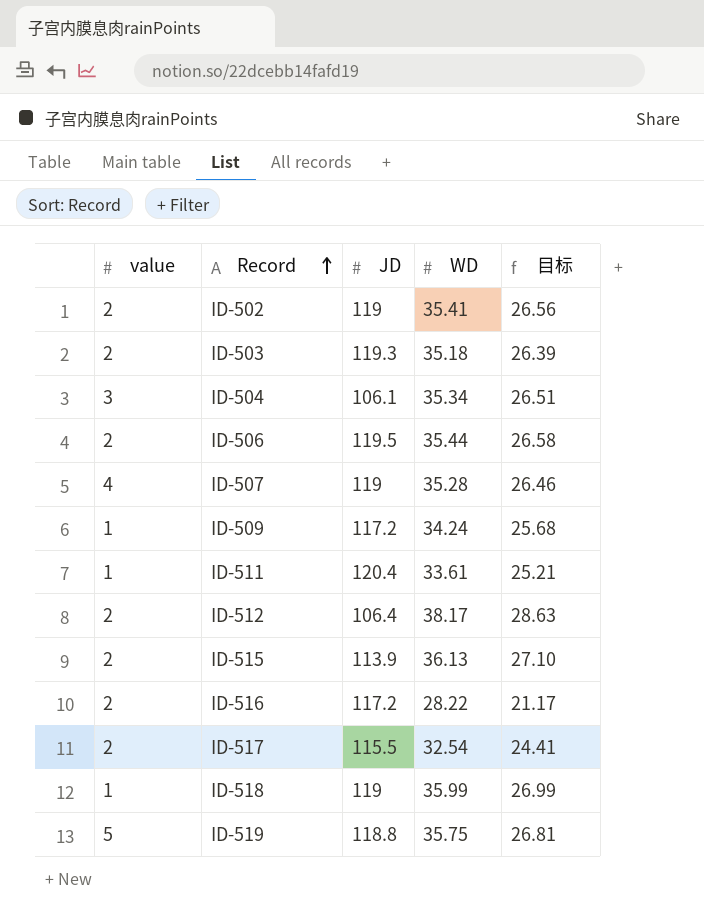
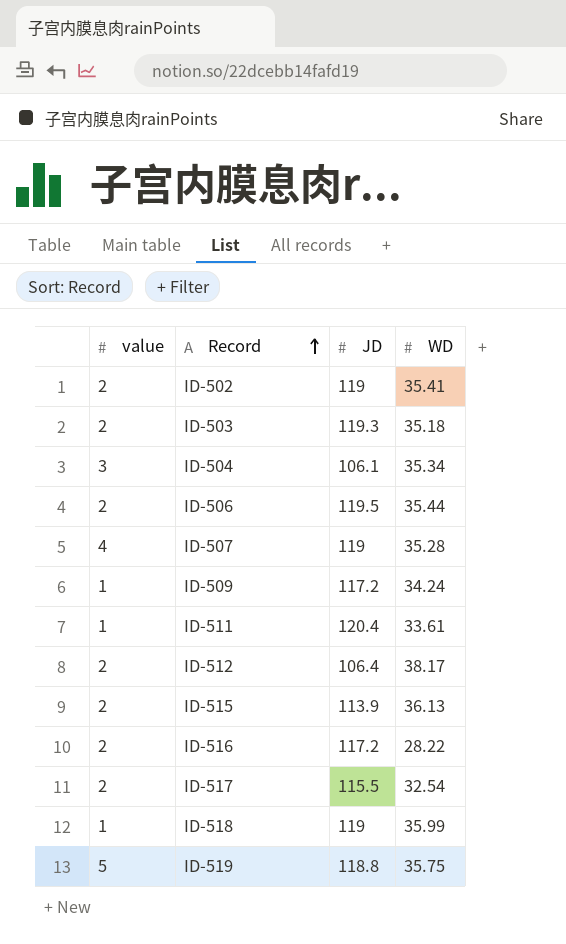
column 目标 | formula: [WD] * 0.75 -> none

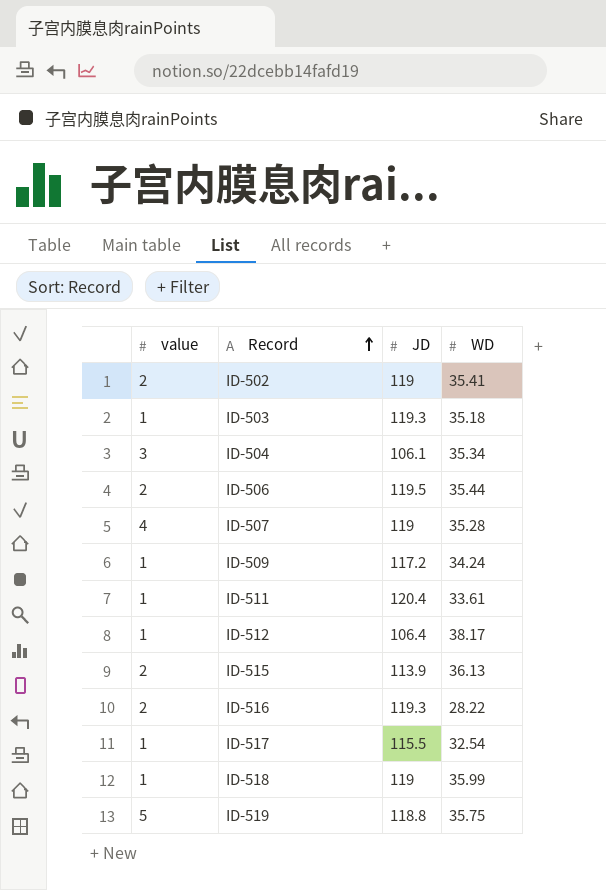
ID-503 | value: 2 -> 1
ID-512 | value: 2 -> 1
ID-516 | JD: 117.2 -> 119.3
ID-517 | value: 2 -> 1

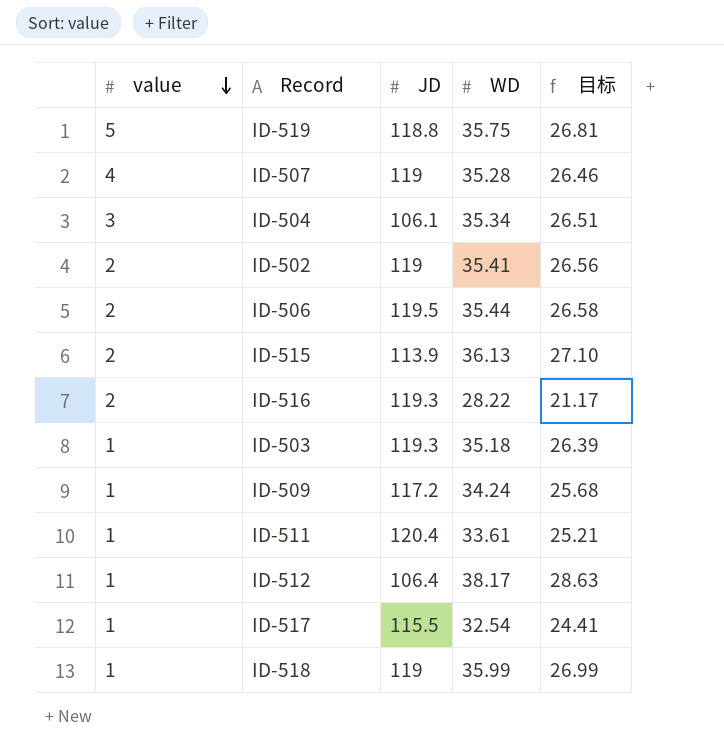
row order: Record ascending -> value descending
column 目标 | formula: none -> [WD] * 0.75

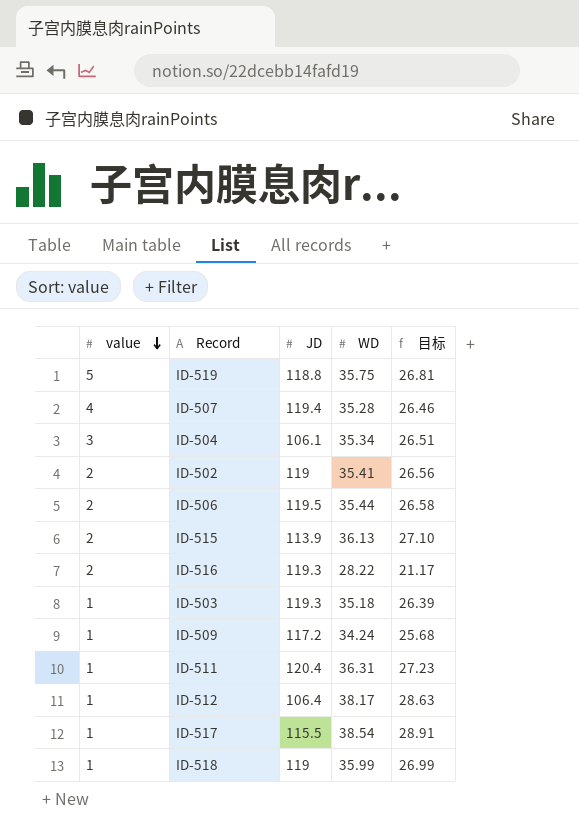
ID-507 | JD: 119 -> 119.4
ID-511 | WD: 33.61 -> 36.31
ID-511 | 目标: 25.21 -> 27.23
ID-517 | WD: 32.54 -> 38.54
ID-517 | 目标: 24.41 -> 28.91

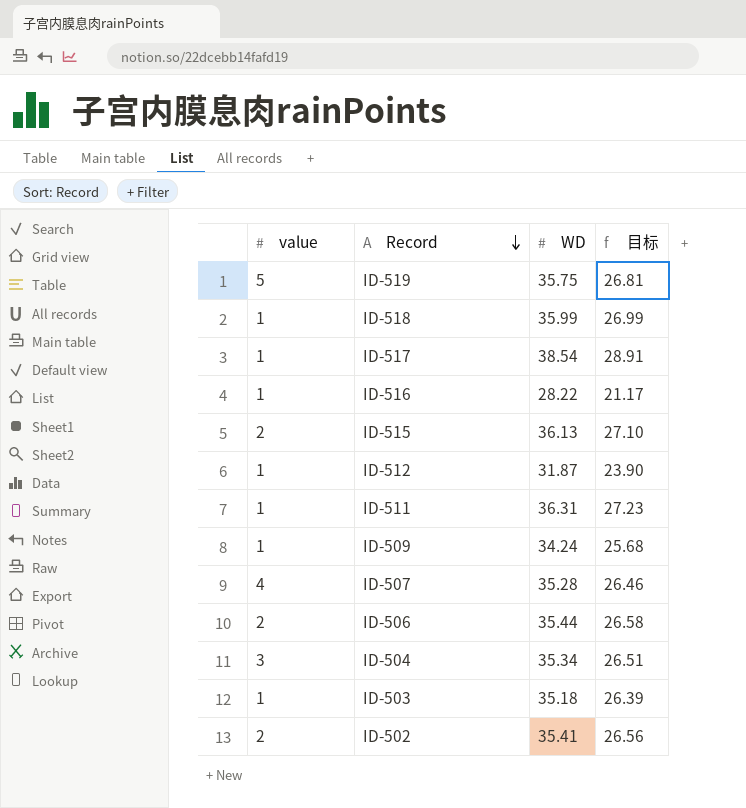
row order: value descending -> Record descending
column JD | position: 3 -> none
ID-516 | value: 2 -> 1
ID-512 | WD: 38.17 -> 31.87
ID-512 | 目标: 28.63 -> 23.90

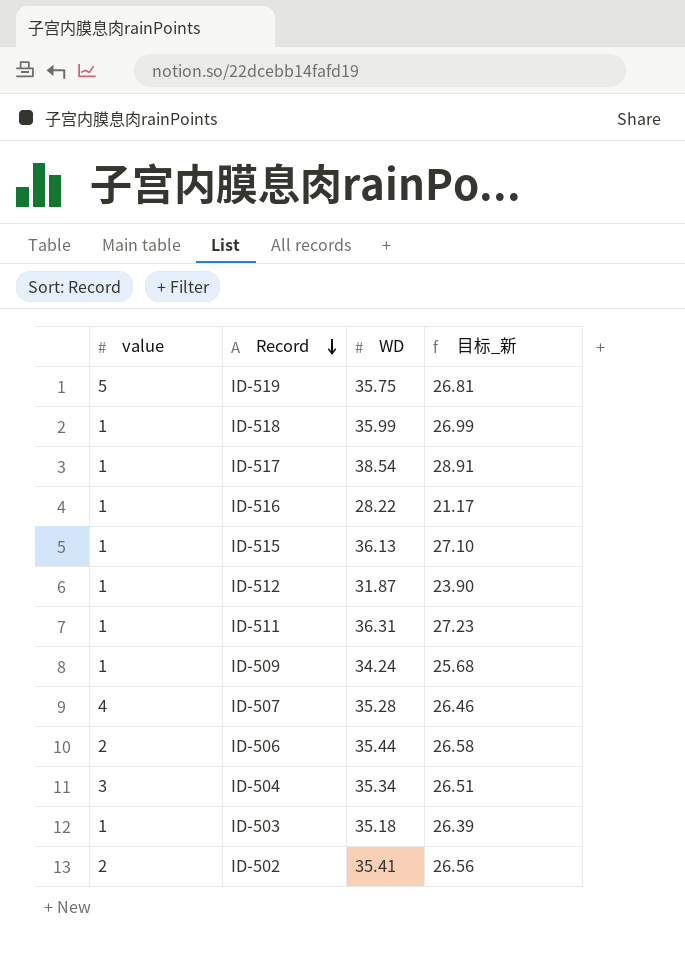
column name: 目标 -> 目标_新
ID-515 | value: 2 -> 1

